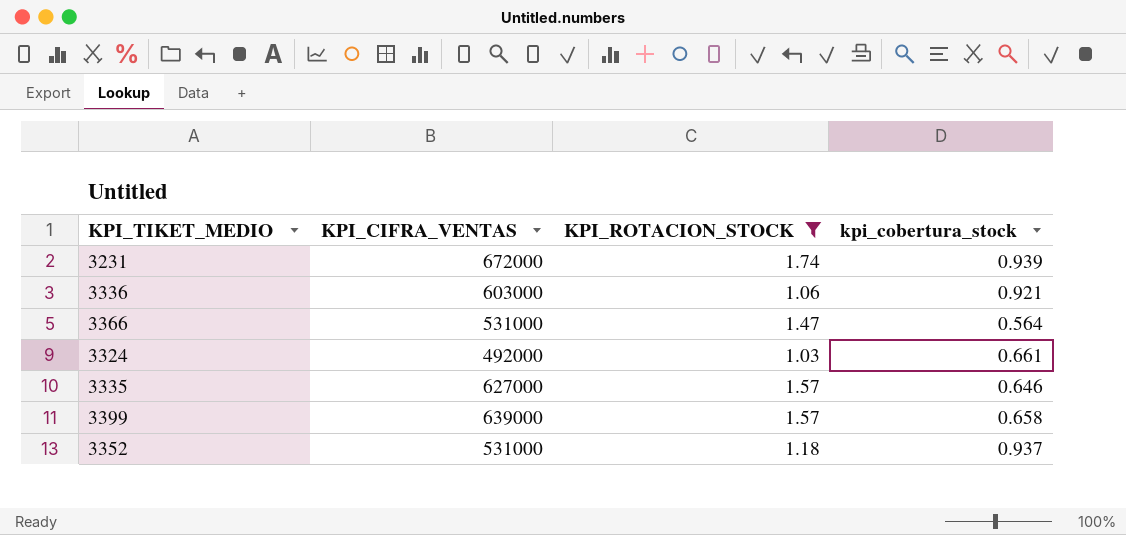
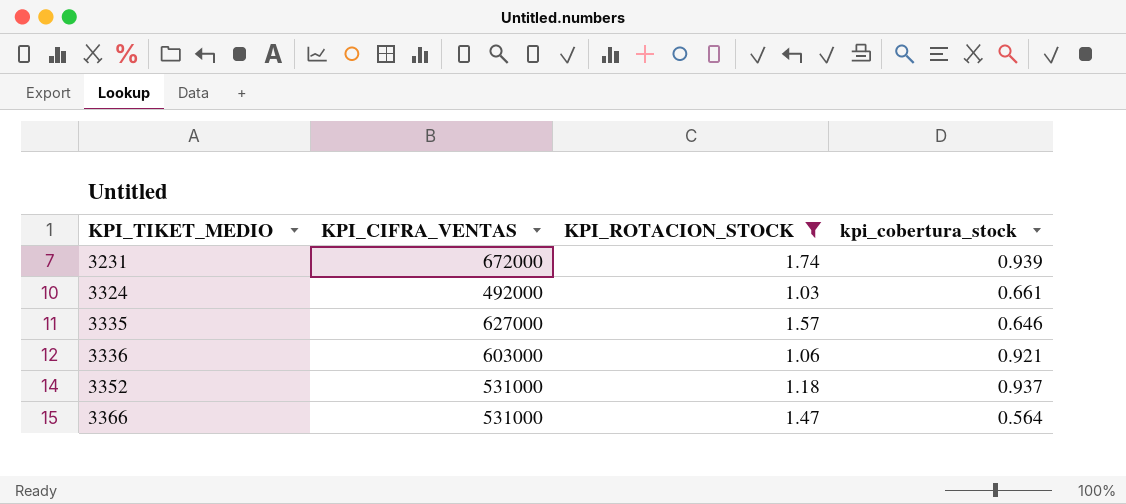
row order: none -> KPI_TIKET_MEDIO ascending
row 3399: 639000 | 1.57 | 0.658 -> none

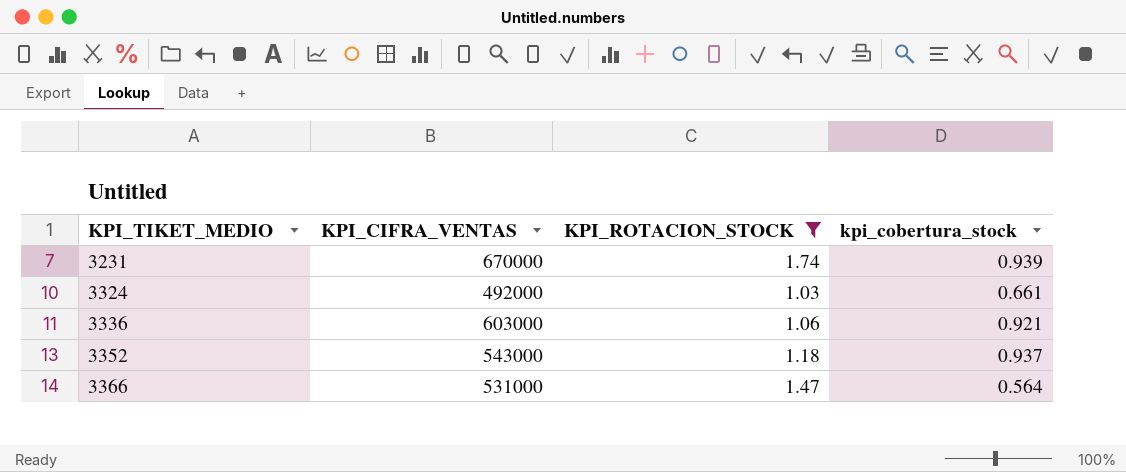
row 3335: 627000 | 1.57 | 0.646 -> none
3231 | KPI_CIFRA_VENTAS: 672000 -> 670000
3352 | KPI_CIFRA_VENTAS: 531000 -> 543000

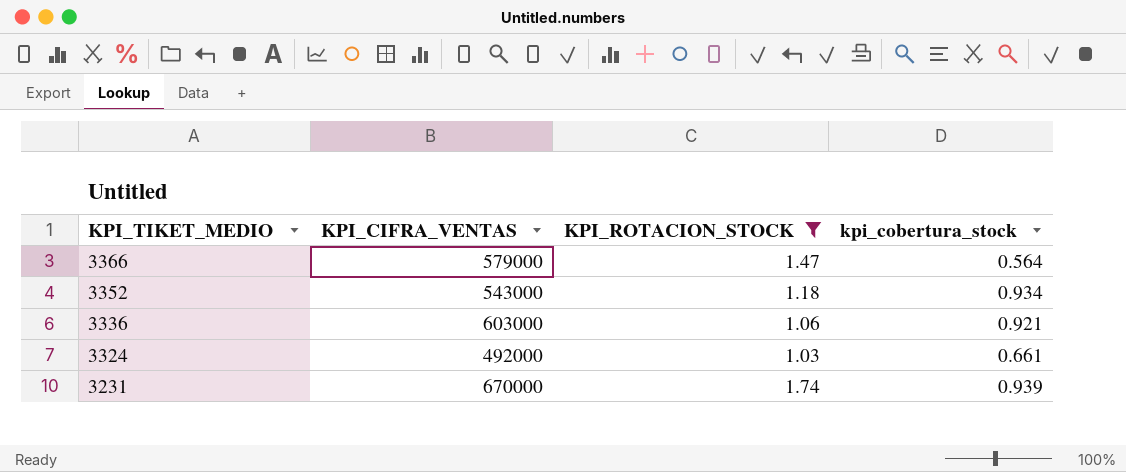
row order: KPI_TIKET_MEDIO ascending -> KPI_TIKET_MEDIO descending
3366 | KPI_CIFRA_VENTAS: 531000 -> 579000
3352 | kpi_cobertura_stock: 0.937 -> 0.934

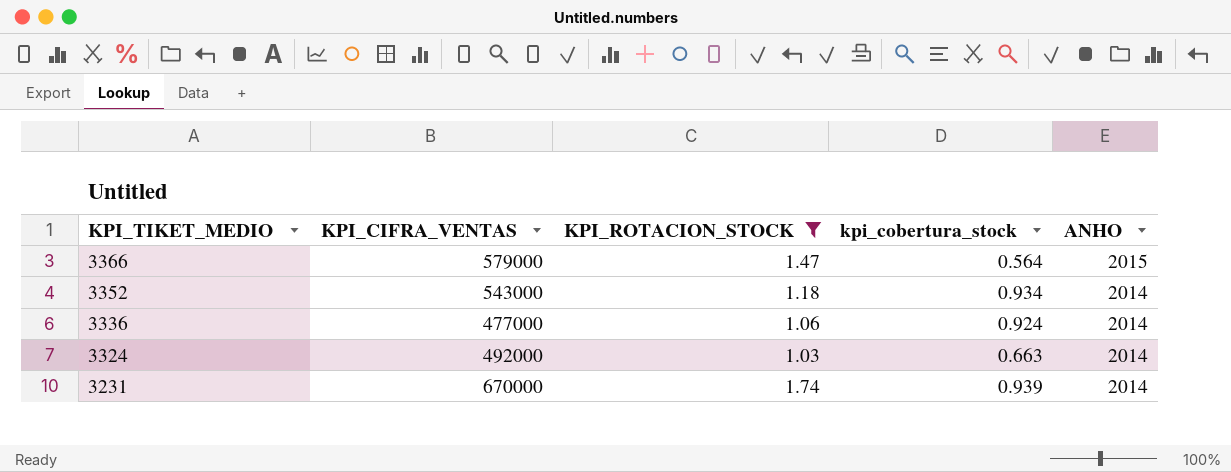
column ANHO | position: none -> 5
3336 | KPI_CIFRA_VENTAS: 603000 -> 477000
3336 | kpi_cobertura_stock: 0.921 -> 0.924
3324 | kpi_cobertura_stock: 0.661 -> 0.663

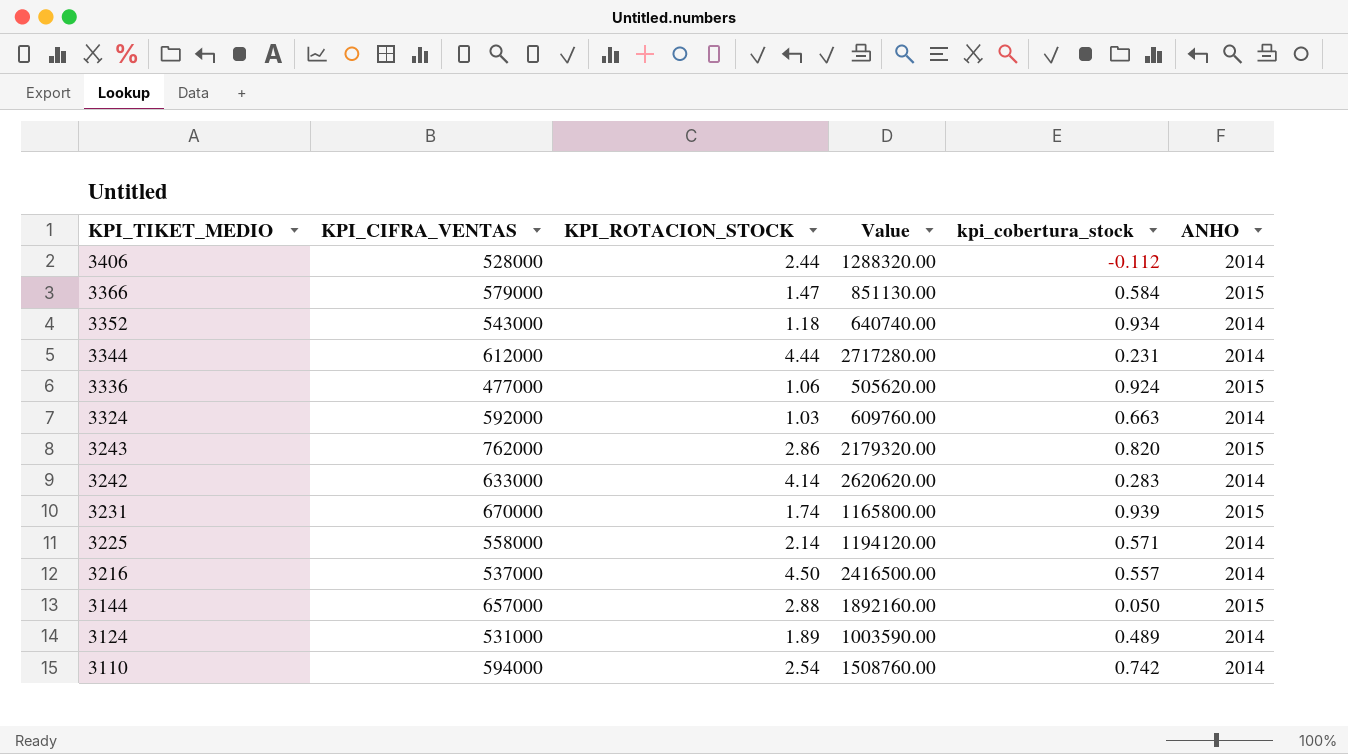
filter: KPI_ROTACION_STOCK <= 1.74 -> none
column Value | formula: none -> [KPI_CIFRA_VENTAS] * [KPI_ROTACION_STOCK]
3366 | kpi_cobertura_stock: 0.564 -> 0.584
3336 | ANHO: 2014 -> 2015
3324 | KPI_CIFRA_VENTAS: 492000 -> 592000
3231 | ANHO: 2014 -> 2015

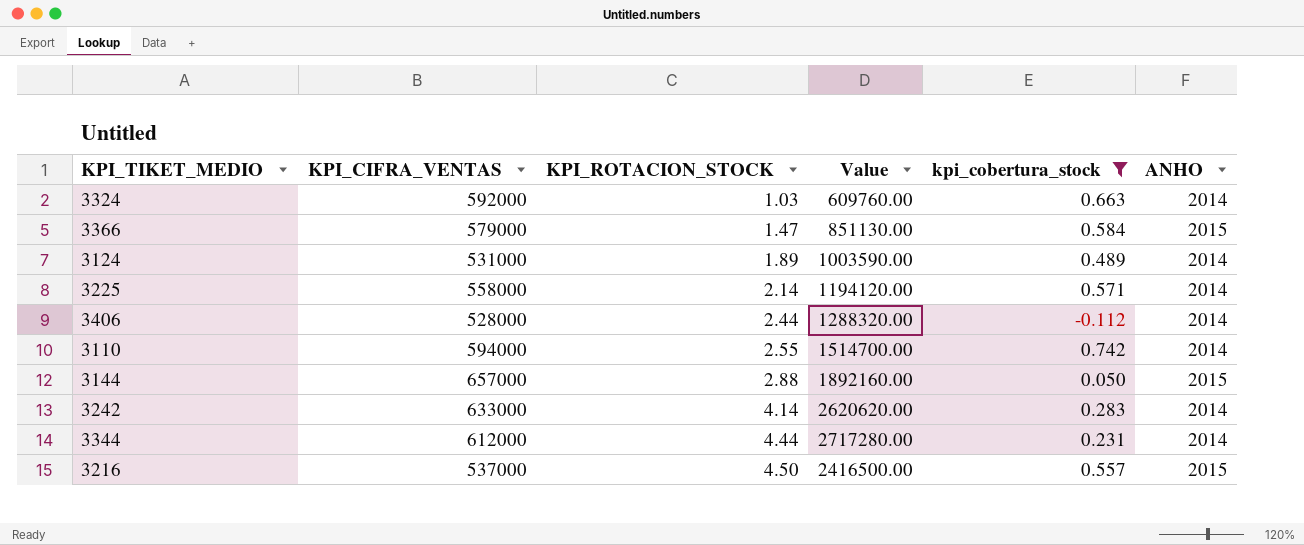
filter: none -> kpi_cobertura_stock <= 0.742
row order: KPI_TIKET_MEDIO descending -> KPI_ROTACION_STOCK ascending
3110 | KPI_ROTACION_STOCK: 2.54 -> 2.55
3110 | Value: 1508760.00 -> 1514700.00
3216 | ANHO: 2014 -> 2015

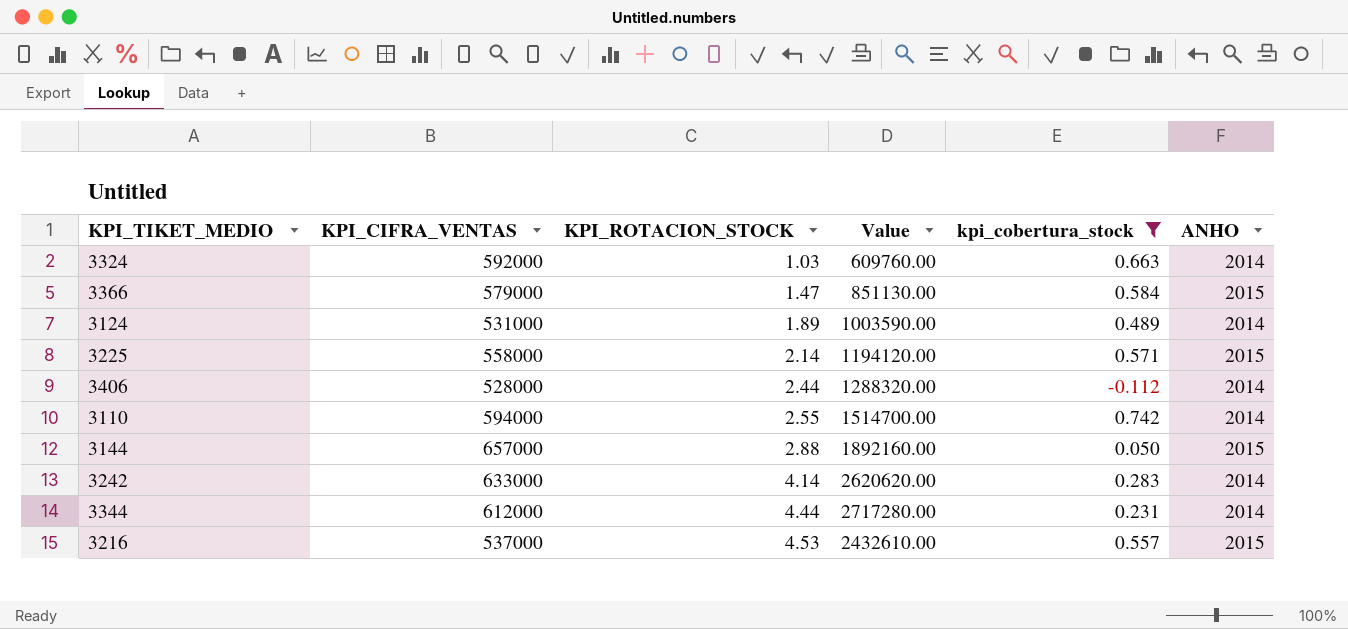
3225 | ANHO: 2014 -> 2015
3216 | KPI_ROTACION_STOCK: 4.50 -> 4.53
3216 | Value: 2416500.00 -> 2432610.00

